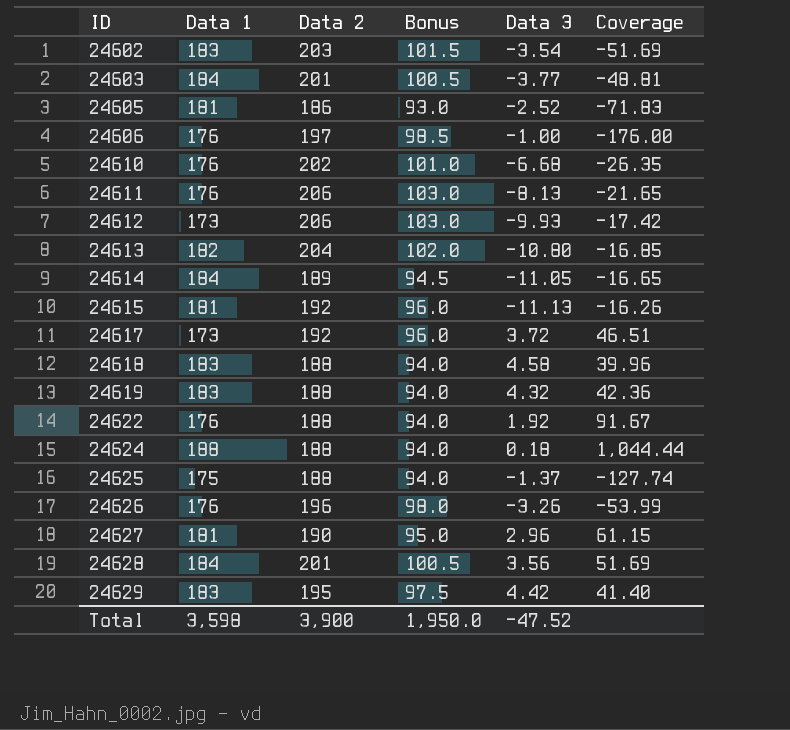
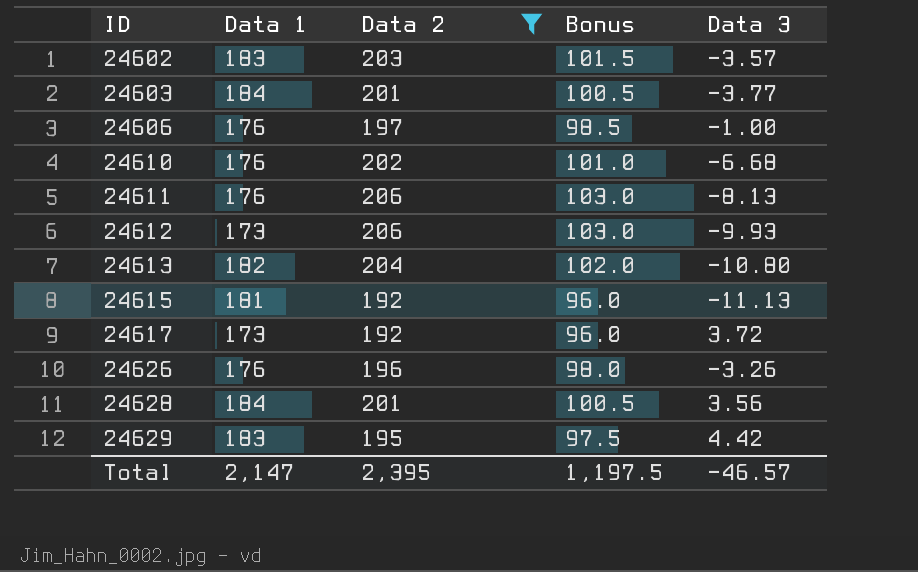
filter: none -> Data 2 >= 192
column Coverage | formula: [Data 1] / [Data 3] -> none
24602 | Data 3: -3.54 -> -3.57
Total | Data 1: 3,598 -> 2,147
Total | Data 2: 3,900 -> 2,395
Total | Bonus: 1,950.0 -> 1,197.5
Total | Data 3: -47.52 -> -46.57

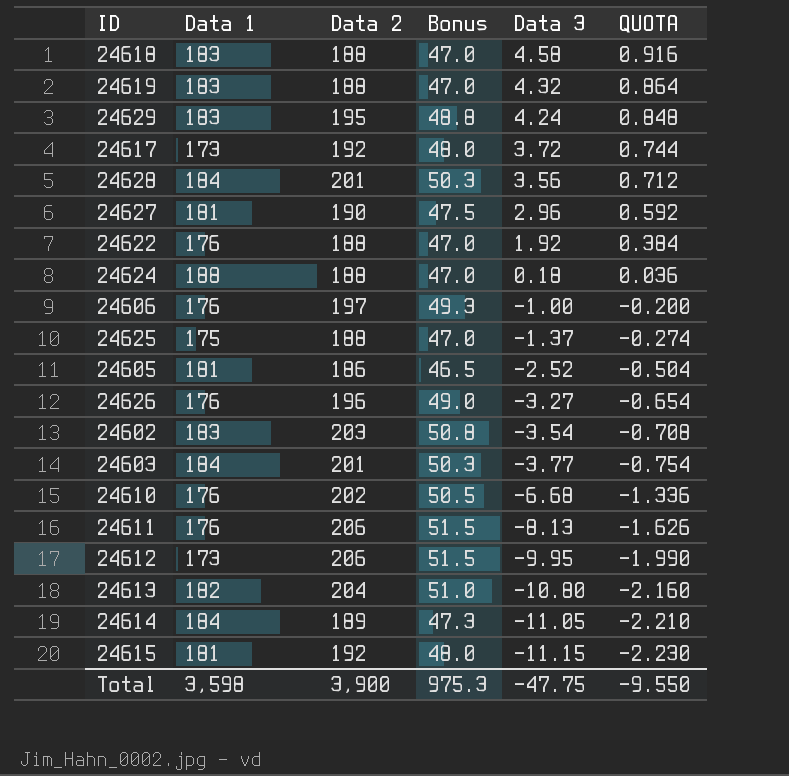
filter: Data 2 >= 192 -> none
row order: ID ascending -> Data 3 descending
column Bonus | formula: [Data 2] * 0.5 -> [Data 2] * 0.25
column QUOTA | formula: none -> [Data 3] * 0.2
24629 | Data 3: 4.42 -> 4.24
24626 | Data 3: -3.26 -> -3.27
24602 | Data 3: -3.57 -> -3.54
24612 | Data 3: -9.93 -> -9.95
24615 | Data 3: -11.13 -> -11.15
Total | Data 1: 2,147 -> 3,598
Total | Data 2: 2,395 -> 3,900
Total | Bonus: 1,197.5 -> 975.3
Total | Data 3: -46.57 -> -47.75

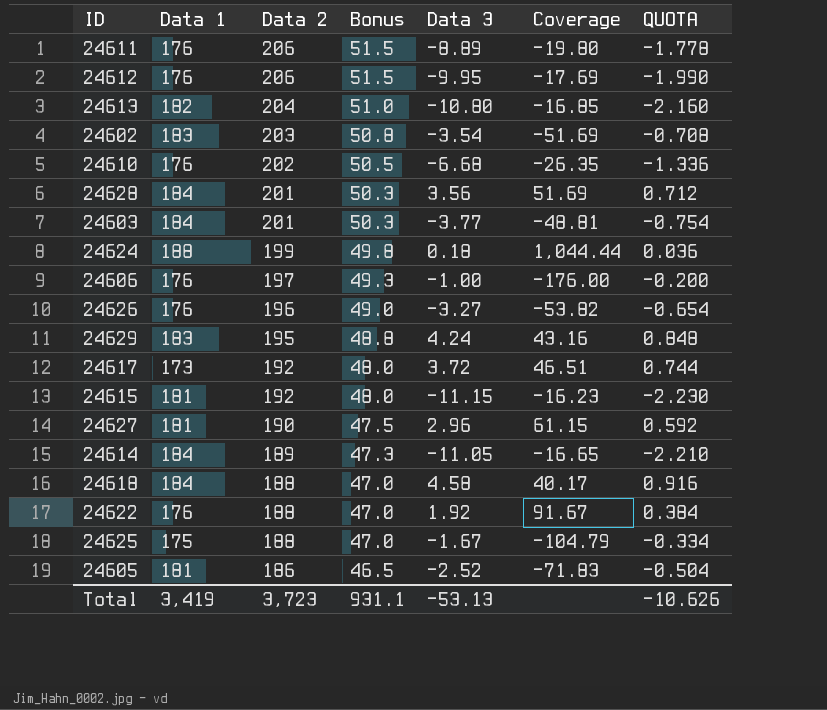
row order: Data 3 descending -> Data 2 descending
column Coverage | formula: none -> [Data 1] / [Data 3]
row 24619: 183 | 188 | 47.0 | 4.32 | 0.864 -> none
24611 | Data 3: -8.13 -> -8.89
24611 | QUOTA: -1.626 -> -1.778
24612 | Data 1: 173 -> 176
24624 | Data 2: 188 -> 199
24624 | Bonus: 47.0 -> 49.8
24618 | Data 1: 183 -> 184
24625 | Data 3: -1.37 -> -1.67
24625 | QUOTA: -0.274 -> -0.334
Total | Data 1: 3,598 -> 3,419
Total | Data 2: 3,900 -> 3,723
Total | Bonus: 975.3 -> 931.1
Total | Data 3: -47.75 -> -53.13
Total | QUOTA: -9.550 -> -10.626

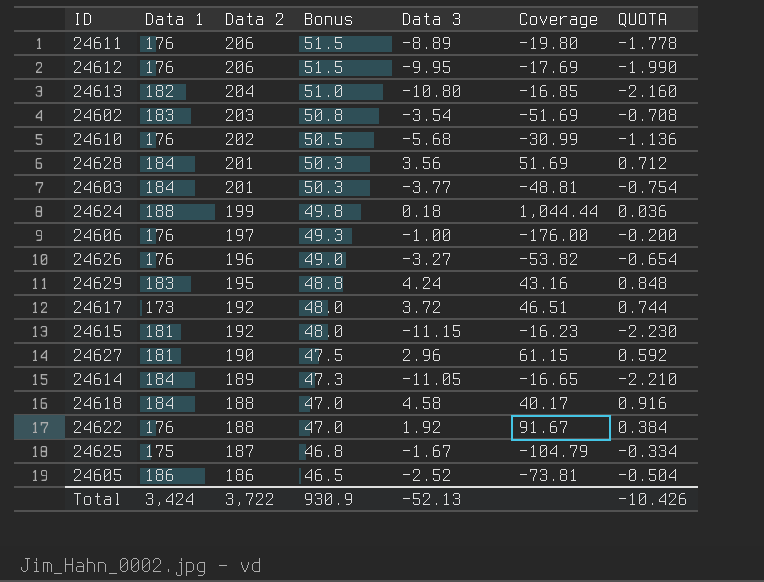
24610 | Data 3: -6.68 -> -5.68
24610 | Coverage: -26.35 -> -30.99
24610 | QUOTA: -1.336 -> -1.136
24625 | Data 2: 188 -> 187
24625 | Bonus: 47.0 -> 46.8
24605 | Data 1: 181 -> 186
24605 | Coverage: -71.83 -> -73.81
Total | Data 1: 3,419 -> 3,424
Total | Data 2: 3,723 -> 3,722
Total | Bonus: 931.1 -> 930.9
Total | Data 3: -53.13 -> -52.13
Total | QUOTA: -10.626 -> -10.426

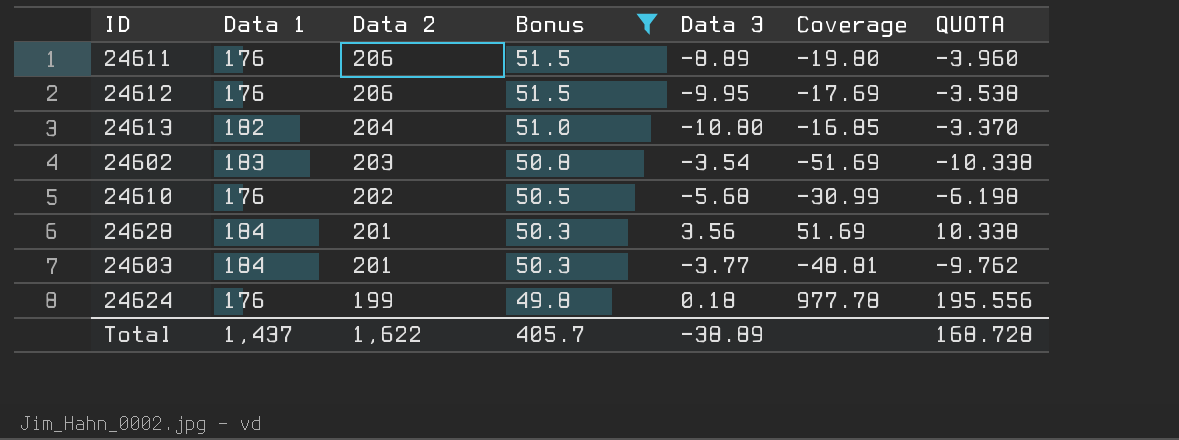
filter: none -> Bonus >= 49.8
column QUOTA | formula: [Data 3] * 0.2 -> [Coverage] * 0.2
24624 | Data 1: 188 -> 176
24624 | Coverage: 1,044.44 -> 977.78
Total | Data 1: 3,424 -> 1,437
Total | Data 2: 3,722 -> 1,622
Total | Bonus: 930.9 -> 405.7
Total | Data 3: -52.13 -> -38.89
Total | QUOTA: -10.426 -> 168.728

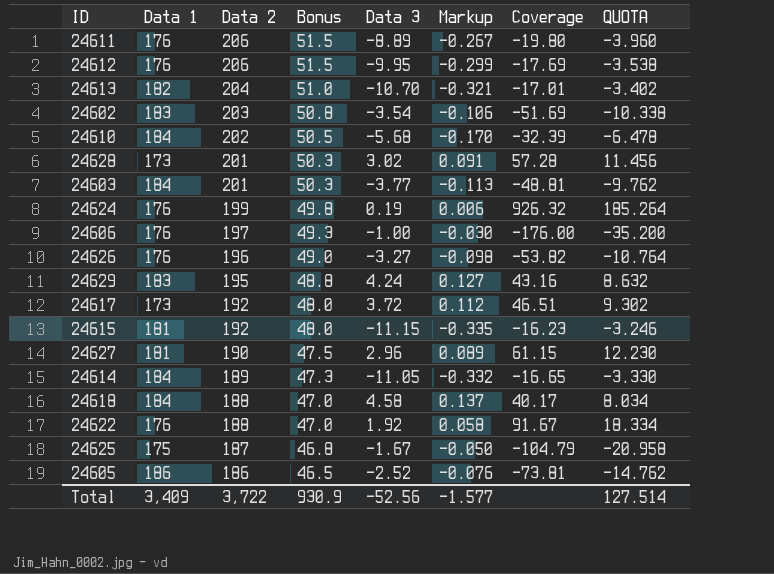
filter: Bonus >= 49.8 -> none
column Markup | formula: none -> [Data 3] * 0.03
24613 | Data 3: -10.80 -> -10.70
24613 | Coverage: -16.85 -> -17.01
24613 | QUOTA: -3.370 -> -3.402
24610 | Data 1: 176 -> 184
24610 | Coverage: -30.99 -> -32.39
24610 | QUOTA: -6.198 -> -6.478
24628 | Data 1: 184 -> 173
24628 | Data 3: 3.56 -> 3.02
24628 | Coverage: 51.69 -> 57.28
24628 | QUOTA: 10.338 -> 11.456
24624 | Data 3: 0.18 -> 0.19
24624 | Coverage: 977.78 -> 926.32
24624 | QUOTA: 195.556 -> 185.264
Total | Data 1: 1,437 -> 3,409
Total | Data 2: 1,622 -> 3,722
Total | Bonus: 405.7 -> 930.9
Total | Data 3: -38.89 -> -52.56
Total | QUOTA: 168.728 -> 127.514

